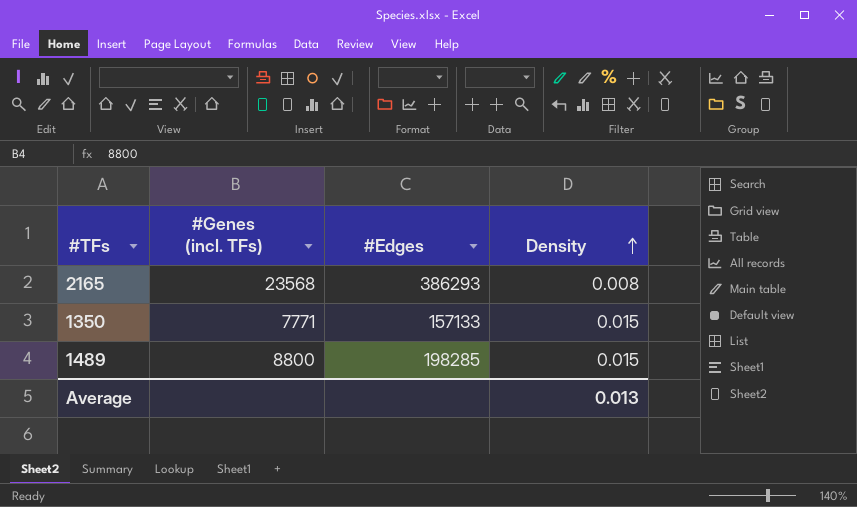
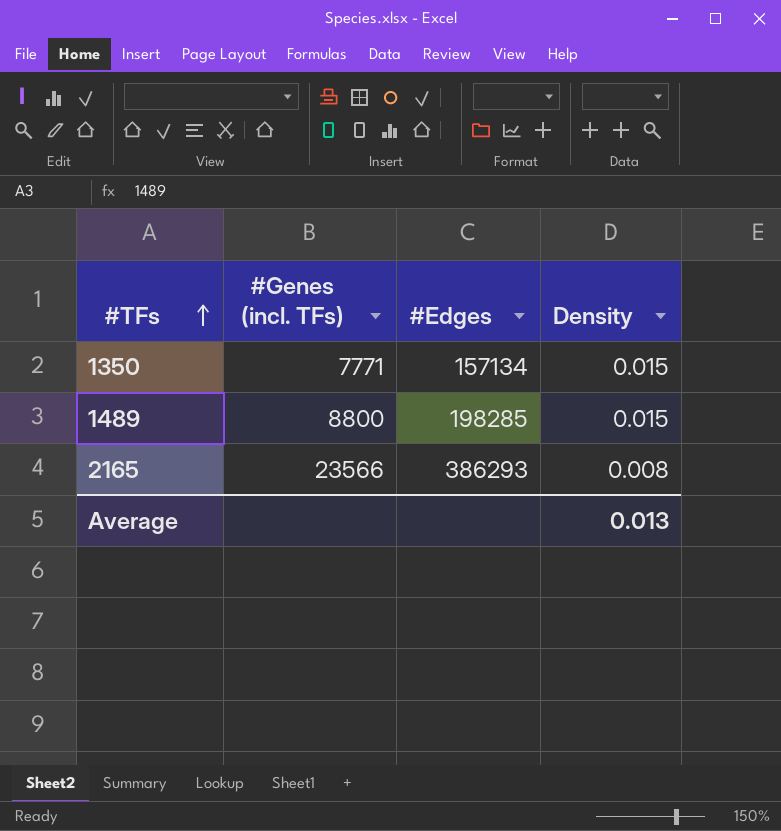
row order: Density ascending -> #TFs ascending
1350 | #Edges: 157133 -> 157134
2165 | #Genes (incl. TFs): 23568 -> 23566

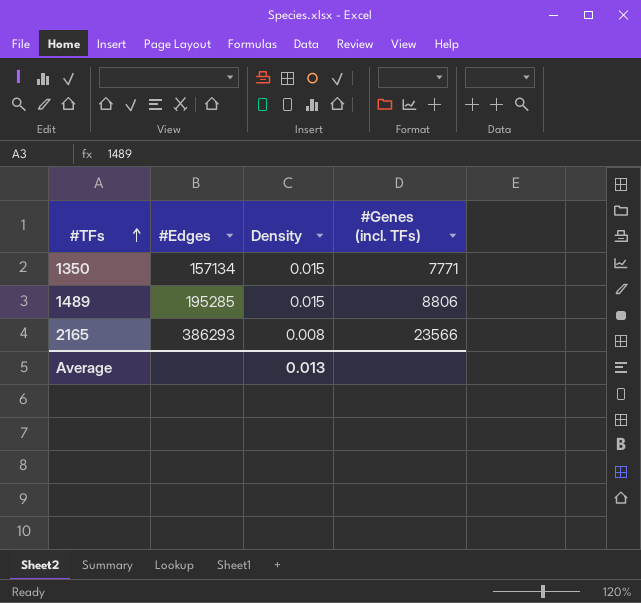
column #Genes (incl. TFs) | position: 2 -> 4
1489 | #Edges: 198285 -> 195285
1489 | #Genes (incl. TFs): 8800 -> 8806

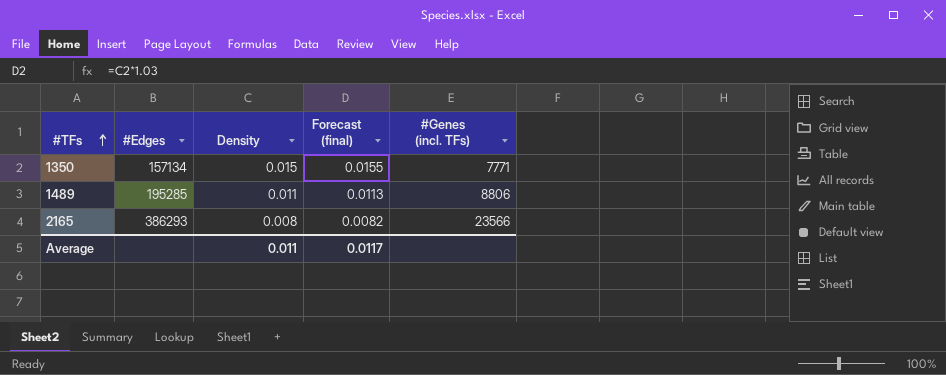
column Forecast (final) | formula: none -> [Density] * 1.03
1489 | Density: 0.015 -> 0.011
Average | Density: 0.013 -> 0.011

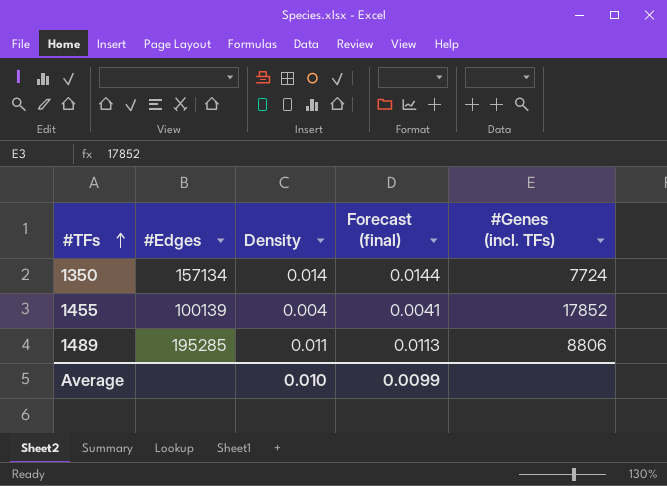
row 2165: 386293 | 0.008 | 0.0082 | 23566 -> none
1350 | Density: 0.015 -> 0.014
1350 | Forecast (final): 0.0155 -> 0.0144
1350 | #Genes (incl. TFs): 7771 -> 7724
row 1455: none -> 100139 | 0.004 | 0.0041 | 17852
Average | Density: 0.011 -> 0.010
Average | Forecast (final): 0.0117 -> 0.0099

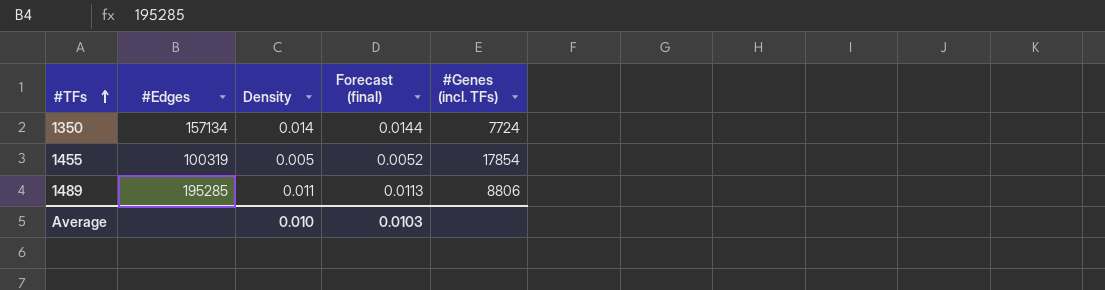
1455 | #Edges: 100139 -> 100319
1455 | Density: 0.004 -> 0.005
1455 | Forecast (final): 0.0041 -> 0.0052
1455 | #Genes (incl. TFs): 17852 -> 17854
Average | Forecast (final): 0.0099 -> 0.0103

